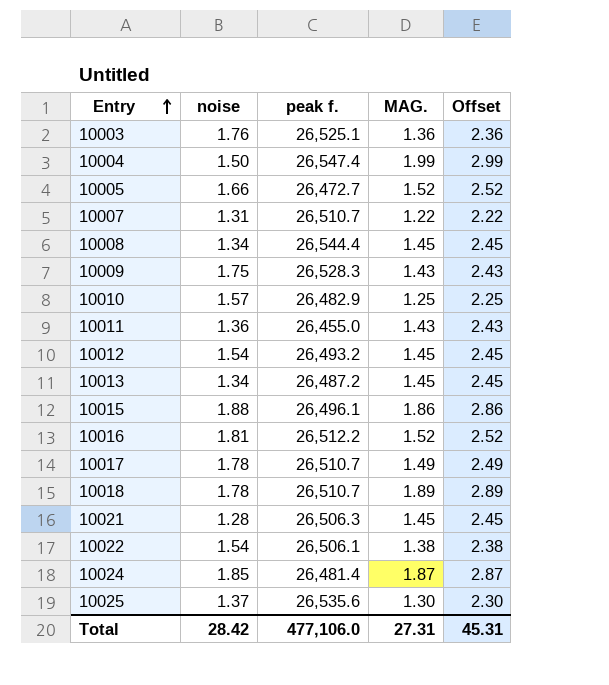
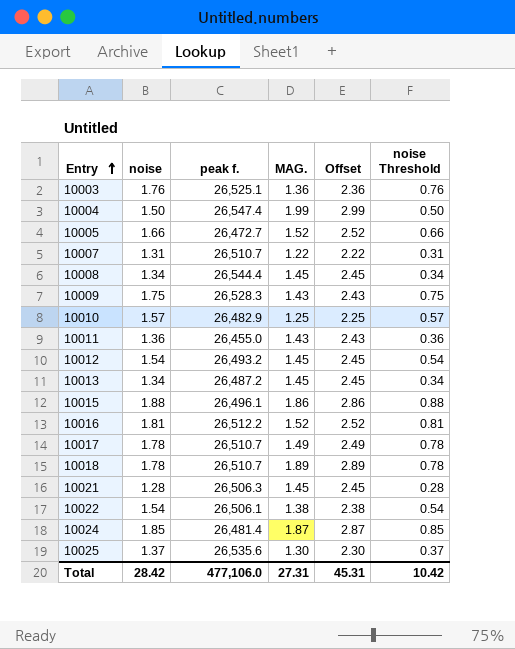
column noise Threshold | formula: none -> [noise] - 1

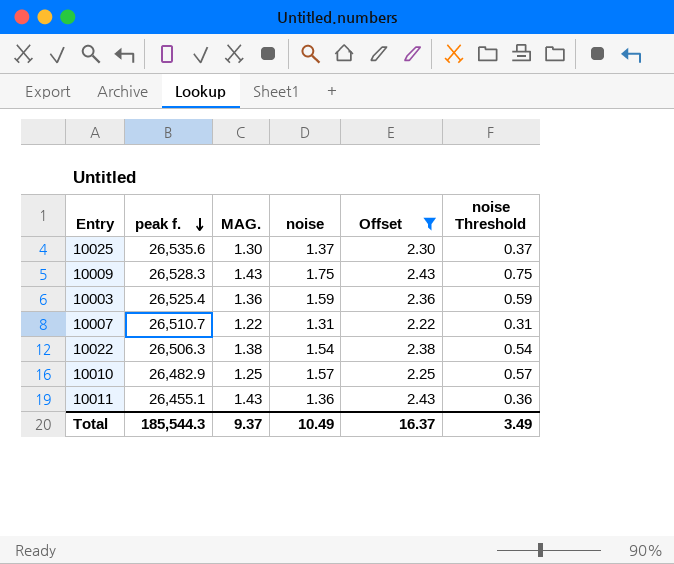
filter: none -> Offset <= 2.43
row order: Entry ascending -> peak f. descending
column noise | position: 2 -> 4
10003 | peak f.: 26,525.1 -> 26,525.4
10003 | noise: 1.76 -> 1.59
10003 | noise Threshold: 0.76 -> 0.59
10022 | peak f.: 26,506.1 -> 26,506.3
10011 | peak f.: 26,455.0 -> 26,455.1
Total | peak f.: 477,106.0 -> 185,544.3
Total | MAG.: 27.31 -> 9.37
Total | noise: 28.42 -> 10.49
Total | Offset: 45.31 -> 16.37
Total | noise Threshold: 10.42 -> 3.49

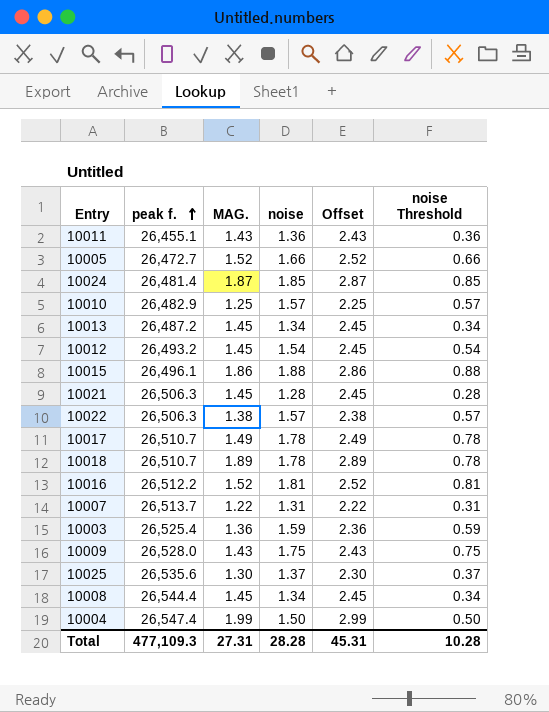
filter: Offset <= 2.43 -> none
row order: peak f. descending -> peak f. ascending
10022 | noise: 1.54 -> 1.57
10022 | noise Threshold: 0.54 -> 0.57
10007 | peak f.: 26,510.7 -> 26,513.7
10009 | peak f.: 26,528.3 -> 26,528.0
Total | peak f.: 185,544.3 -> 477,109.3
Total | MAG.: 9.37 -> 27.31
Total | noise: 10.49 -> 28.28
Total | Offset: 16.37 -> 45.31
Total | noise Threshold: 3.49 -> 10.28

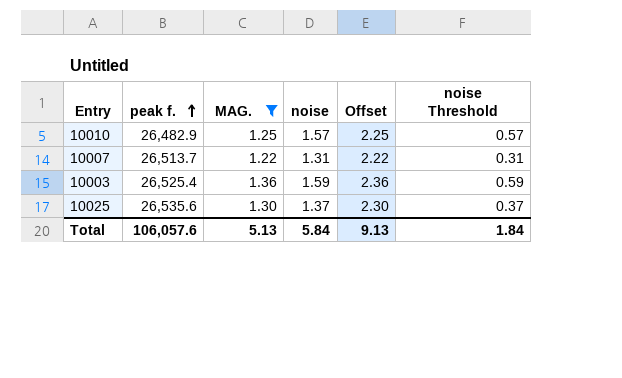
filter: none -> MAG. <= 1.36
Total | peak f.: 477,109.3 -> 106,057.6
Total | MAG.: 27.31 -> 5.13
Total | noise: 28.28 -> 5.84
Total | Offset: 45.31 -> 9.13
Total | noise Threshold: 10.28 -> 1.84

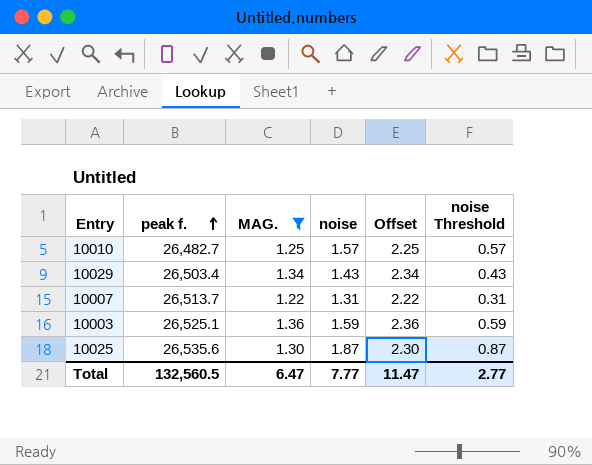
10010 | peak f.: 26,482.9 -> 26,482.7
row 10029: none -> 26,503.4 | 1.34 | 1.43 | 2.34 | 0.43
10003 | peak f.: 26,525.4 -> 26,525.1
10025 | noise: 1.37 -> 1.87
10025 | noise Threshold: 0.37 -> 0.87
Total | peak f.: 106,057.6 -> 132,560.5
Total | MAG.: 5.13 -> 6.47
Total | noise: 5.84 -> 7.77
Total | Offset: 9.13 -> 11.47
Total | noise Threshold: 1.84 -> 2.77

